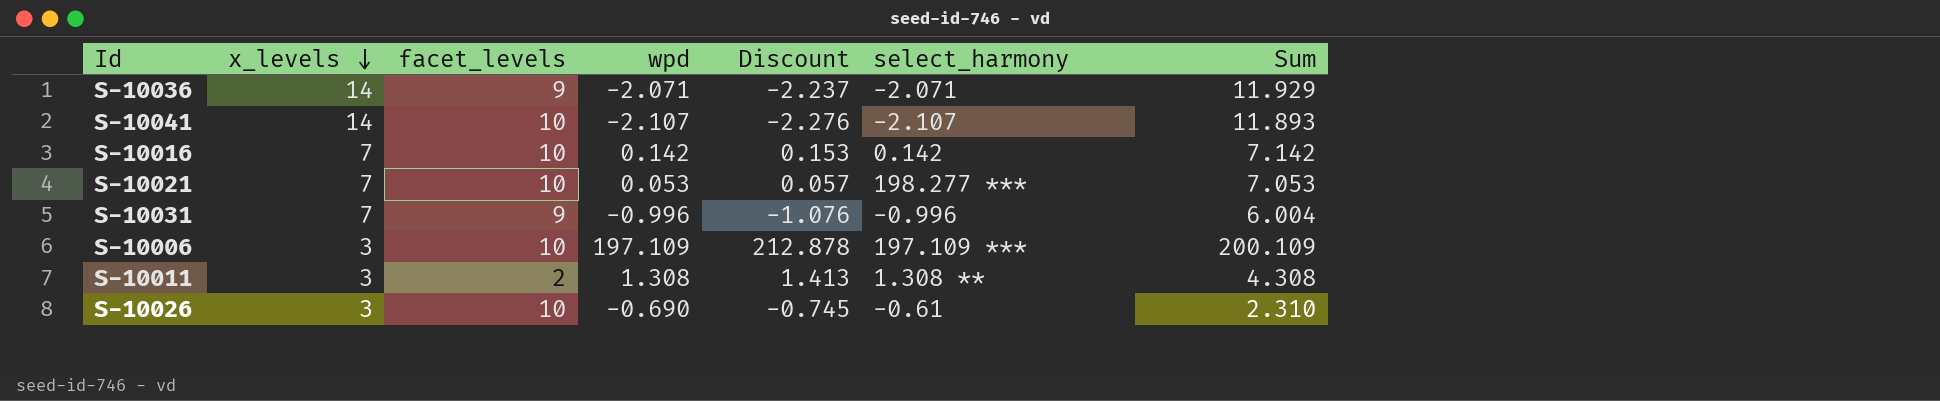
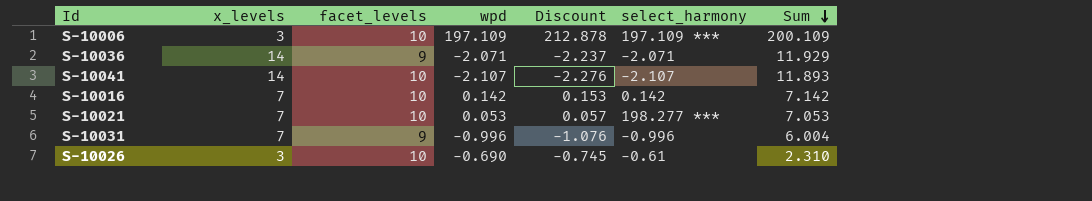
row order: x_levels descending -> Sum descending
row S-10011: 3 | 2 | 1.308 | 1.413 | 1.308 ** | 4.308 -> none

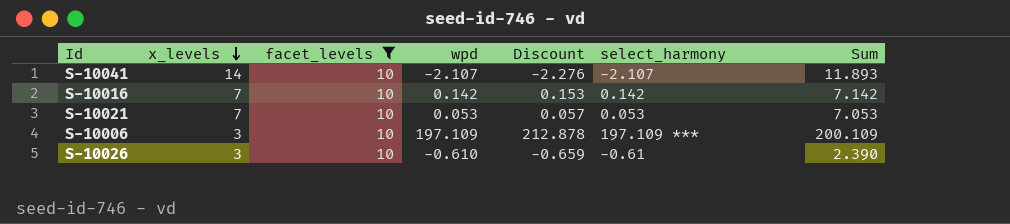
filter: none -> facet_levels = 10
row order: Sum descending -> x_levels descending
S-10021 | select_harmony: 198.277 *** -> 0.053
S-10026 | wpd: -0.690 -> -0.610
S-10026 | Discount: -0.745 -> -0.659
S-10026 | Sum: 2.310 -> 2.390

